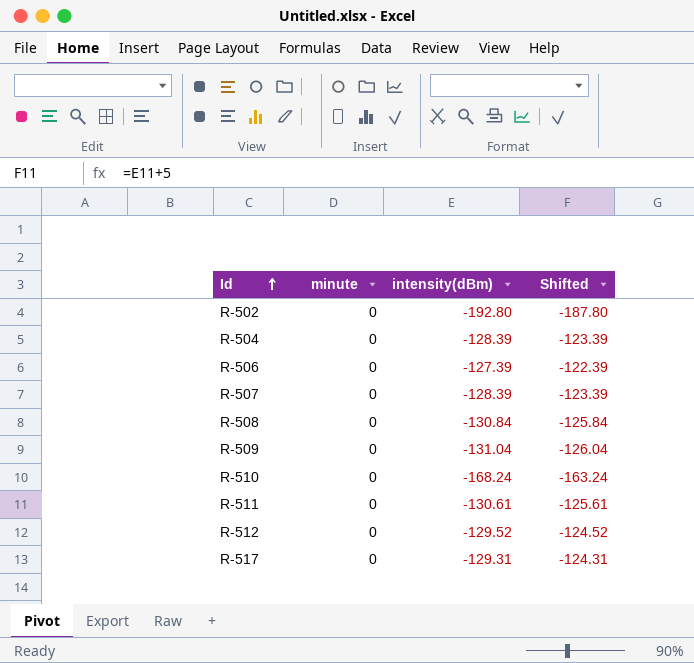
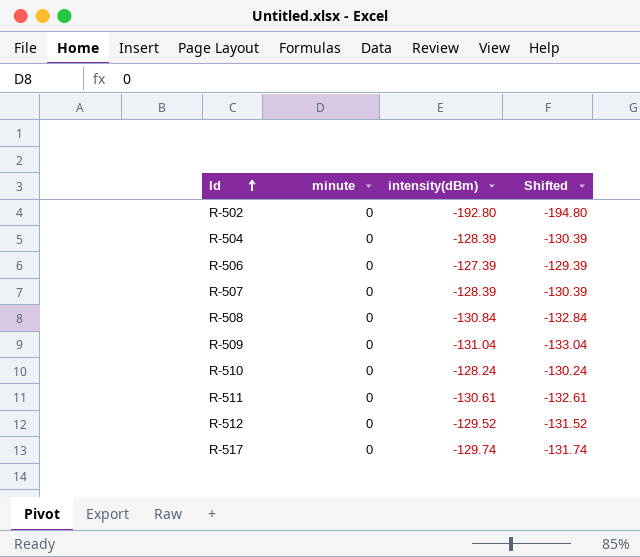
column Shifted | formula: [intensity(dBm)] + 5 -> [intensity(dBm)] - 2
R-510 | intensity(dBm): -168.24 -> -128.24
R-517 | intensity(dBm): -129.31 -> -129.74

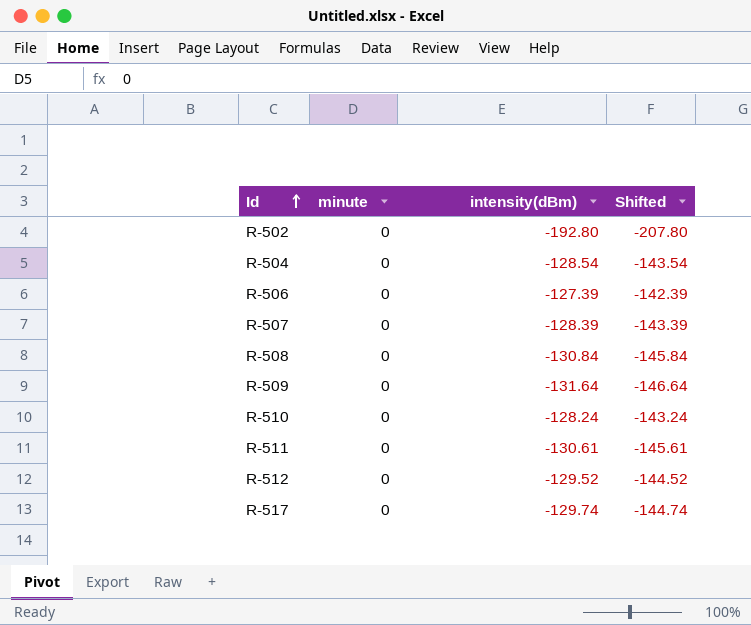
column Shifted | formula: [intensity(dBm)] - 2 -> [intensity(dBm)] - 15
R-504 | intensity(dBm): -128.39 -> -128.54
R-509 | intensity(dBm): -131.04 -> -131.64

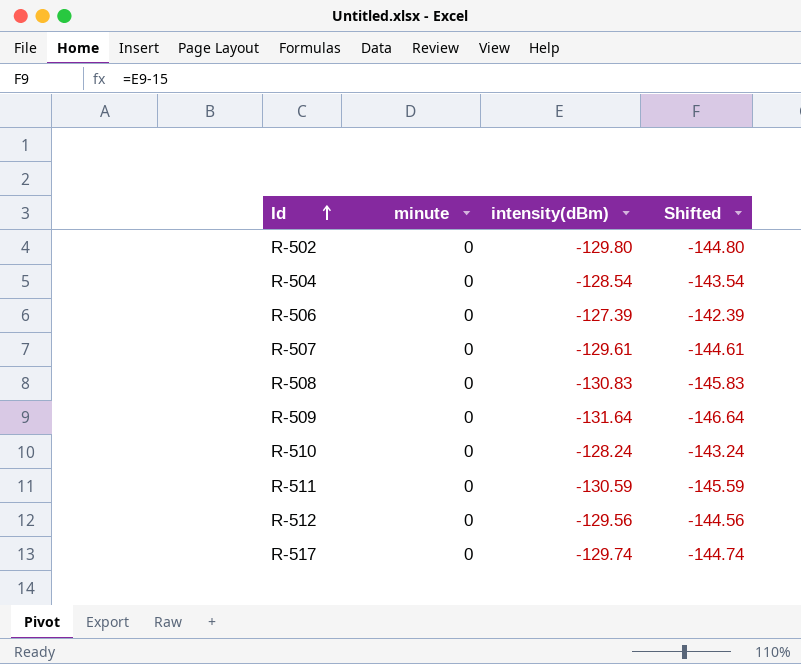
R-502 | intensity(dBm): -192.80 -> -129.80
R-502 | Shifted: -207.80 -> -144.80
R-507 | intensity(dBm): -128.39 -> -129.61
R-507 | Shifted: -143.39 -> -144.61
R-508 | intensity(dBm): -130.84 -> -130.83
R-508 | Shifted: -145.84 -> -145.83
R-511 | intensity(dBm): -130.61 -> -130.59
R-511 | Shifted: -145.61 -> -145.59
R-512 | intensity(dBm): -129.52 -> -129.56
R-512 | Shifted: -144.52 -> -144.56

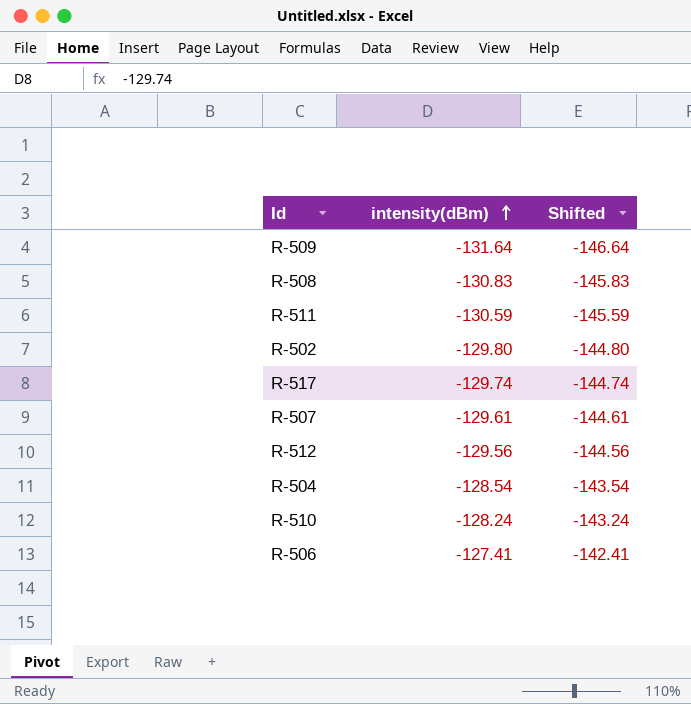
row order: Id ascending -> intensity(dBm) ascending
column minute | position: 2 -> none
R-506 | intensity(dBm): -127.39 -> -127.41
R-506 | Shifted: -142.39 -> -142.41

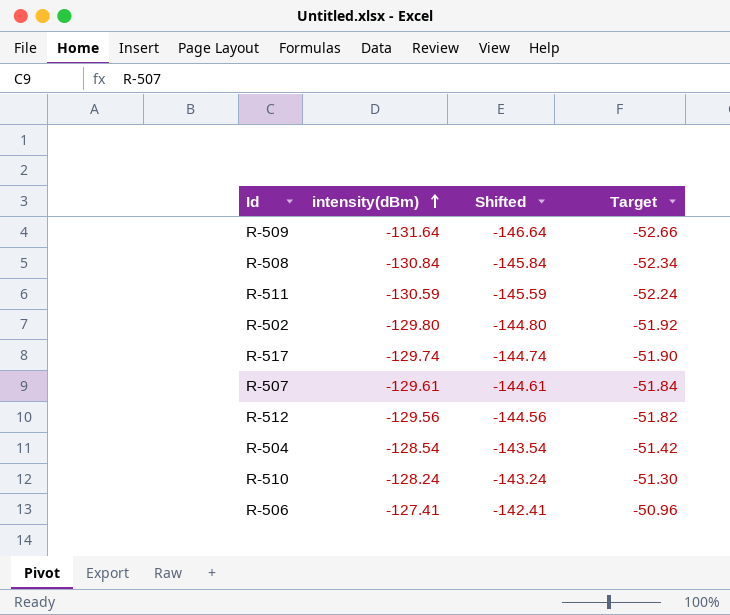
column Target | formula: none -> [intensity(dBm)] * 0.4
R-508 | intensity(dBm): -130.83 -> -130.84
R-508 | Shifted: -145.83 -> -145.84

